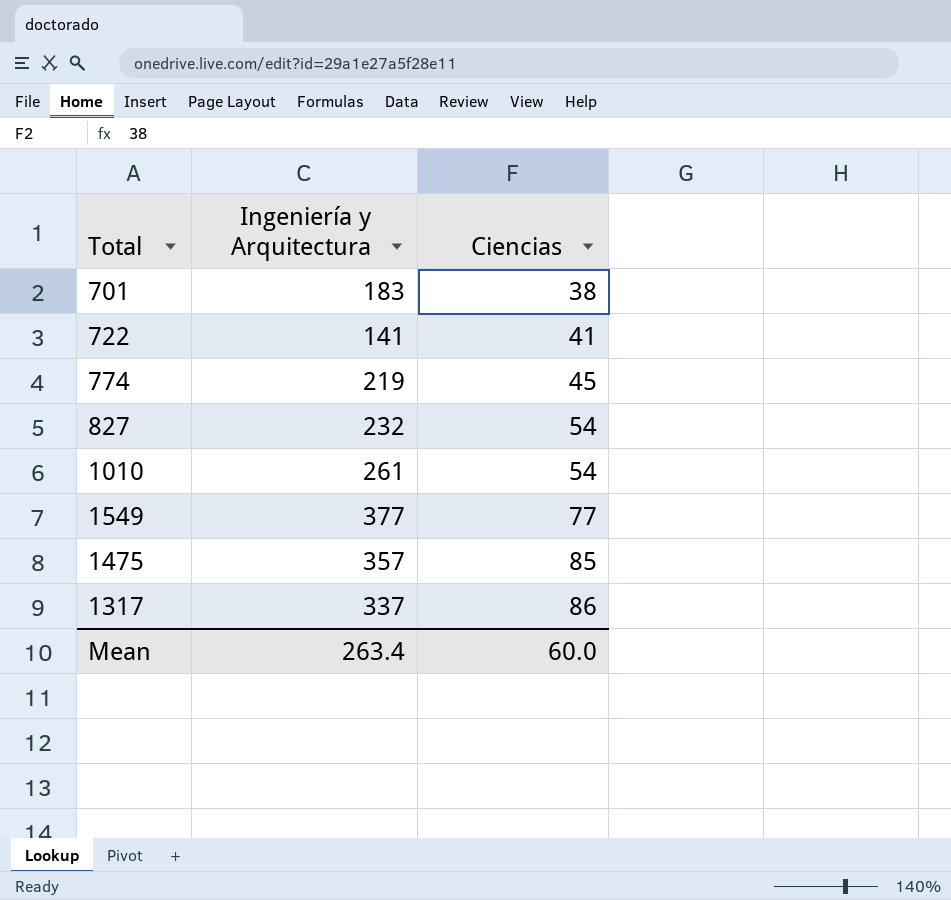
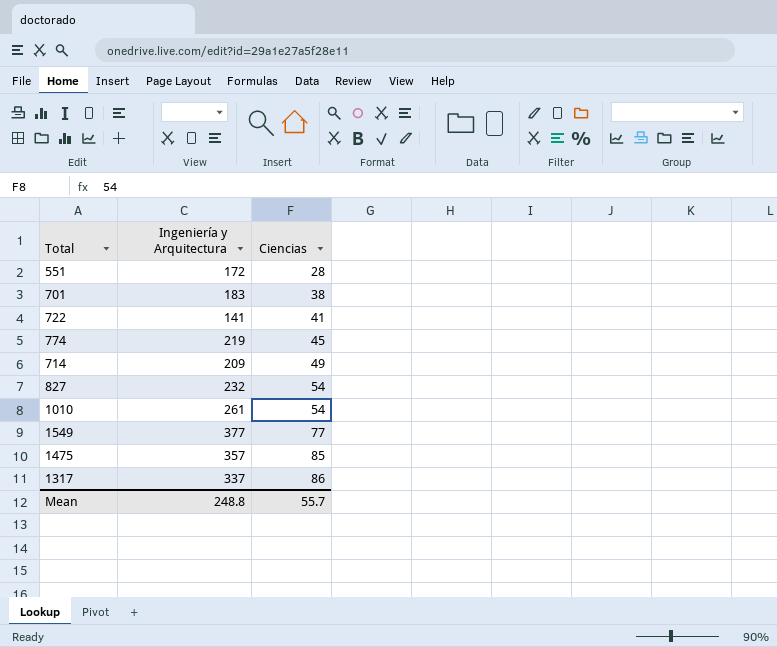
row 551: none -> 172 | 28
row 714: none -> 209 | 49
Mean | Ingeniería y Arquitectura: 263.4 -> 248.8
Mean | Ciencias: 60.0 -> 55.7

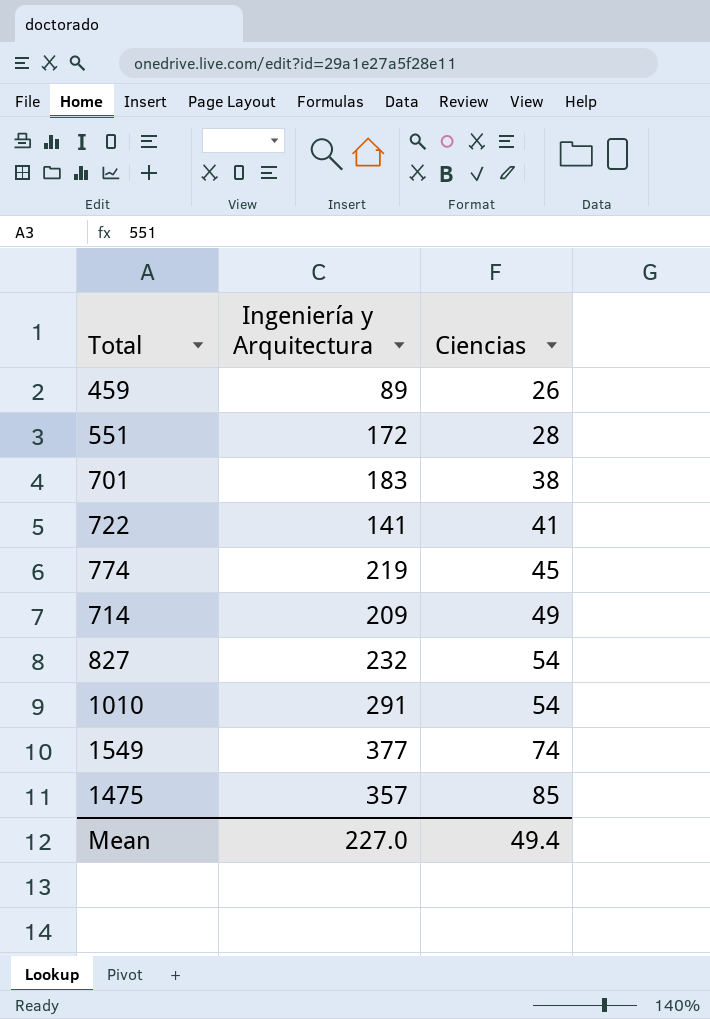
row 1317: 337 | 86 -> none
row 459: none -> 89 | 26
1010 | Ingeniería y Arquitectura: 261 -> 291
1549 | Ciencias: 77 -> 74
Mean | Ingeniería y Arquitectura: 248.8 -> 227.0
Mean | Ciencias: 55.7 -> 49.4

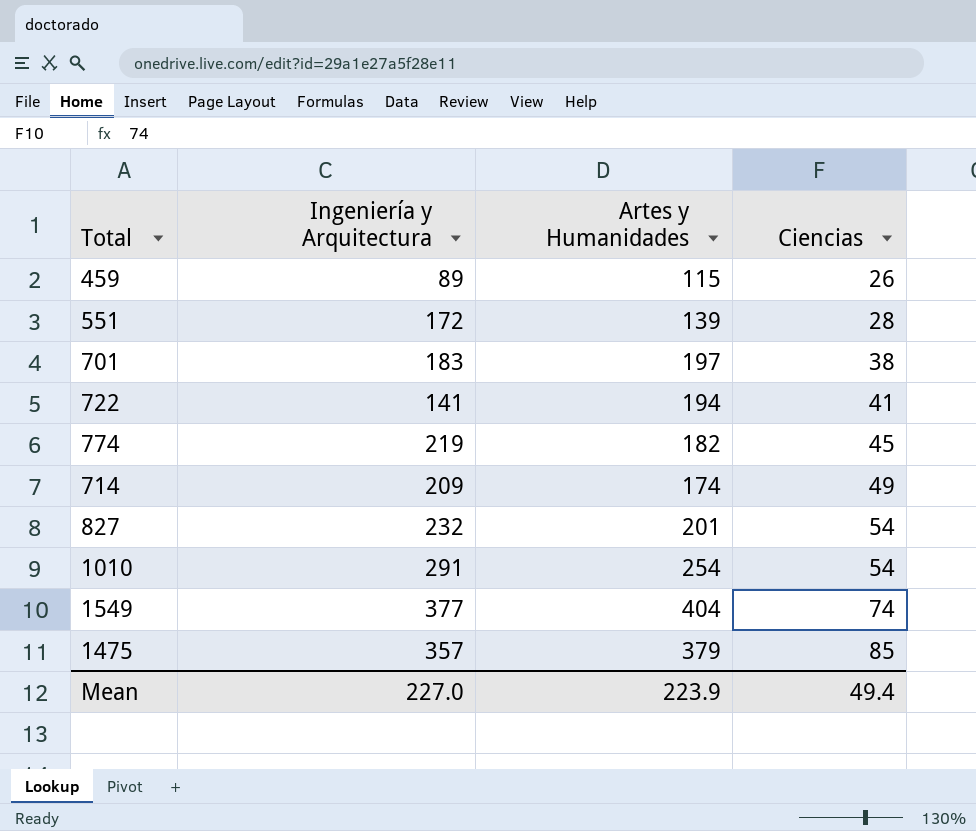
column Artes y Humanidades | position: none -> 3

